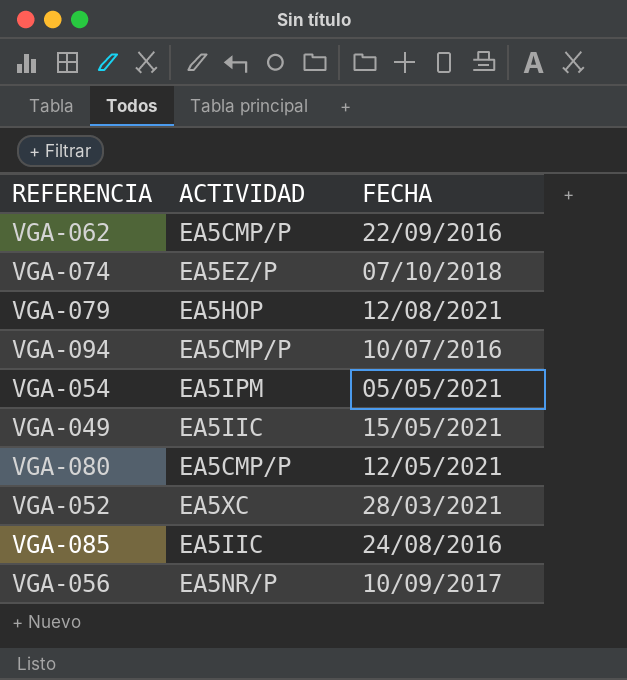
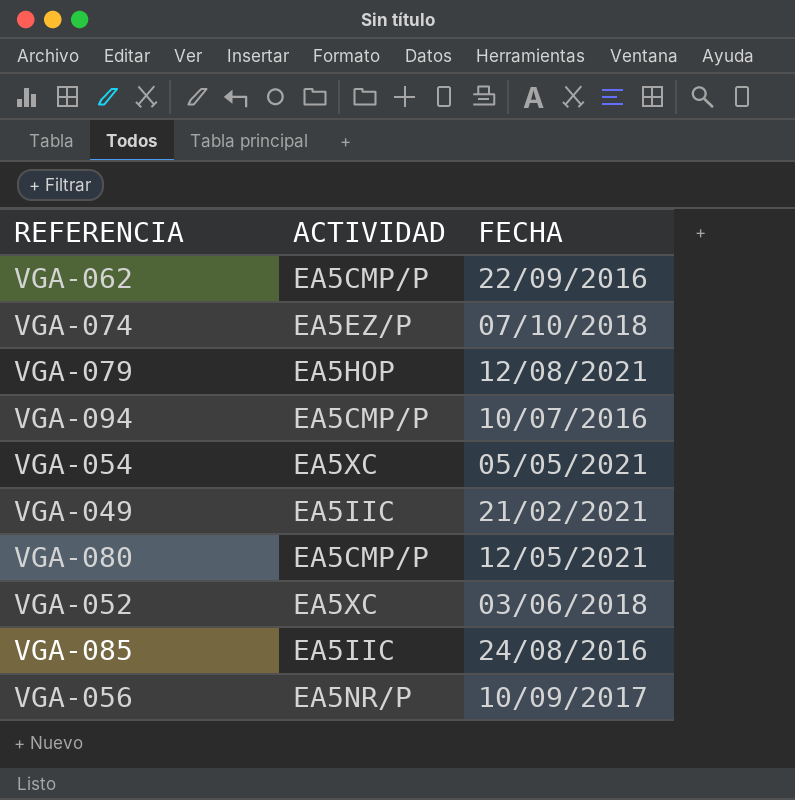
VGA-054 | ACTIVIDAD: EA5IPM -> EA5XC
VGA-049 | FECHA: 15/05/2021 -> 21/02/2021
VGA-052 | FECHA: 28/03/2021 -> 03/06/2018

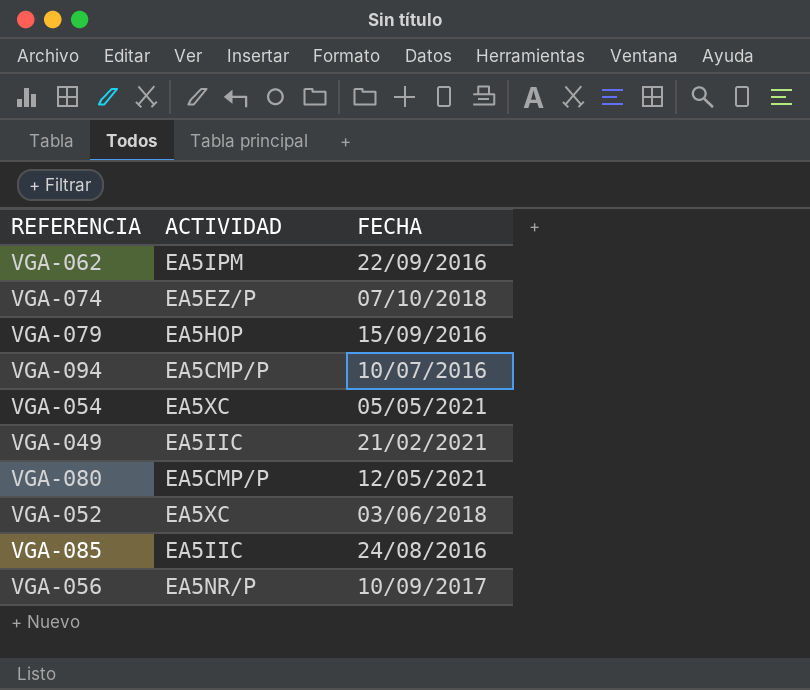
VGA-062 | ACTIVIDAD: EA5CMP/P -> EA5IPM
VGA-079 | FECHA: 12/08/2021 -> 15/09/2016

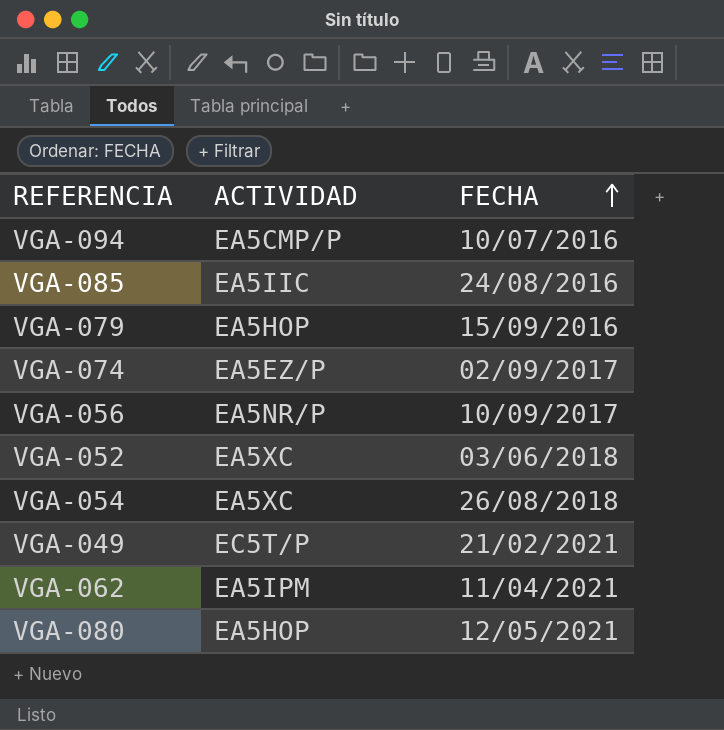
row order: none -> FECHA ascending
VGA-074 | FECHA: 07/10/2018 -> 02/09/2017
VGA-054 | FECHA: 05/05/2021 -> 26/08/2018
VGA-049 | ACTIVIDAD: EA5IIC -> EC5T/P
VGA-062 | FECHA: 22/09/2016 -> 11/04/2021
VGA-080 | ACTIVIDAD: EA5CMP/P -> EA5HOP

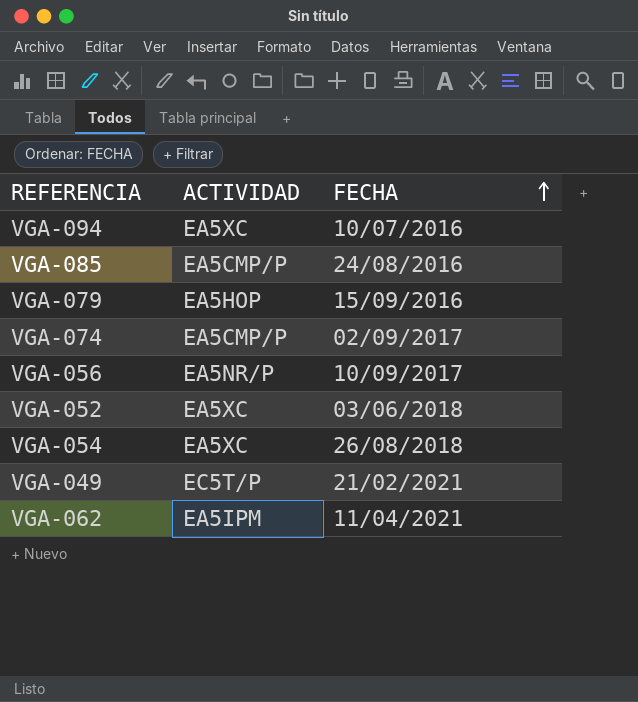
row VGA-080: EA5HOP | 12/05/2021 -> none
VGA-094 | ACTIVIDAD: EA5CMP/P -> EA5XC
VGA-085 | ACTIVIDAD: EA5IIC -> EA5CMP/P
VGA-074 | ACTIVIDAD: EA5EZ/P -> EA5CMP/P

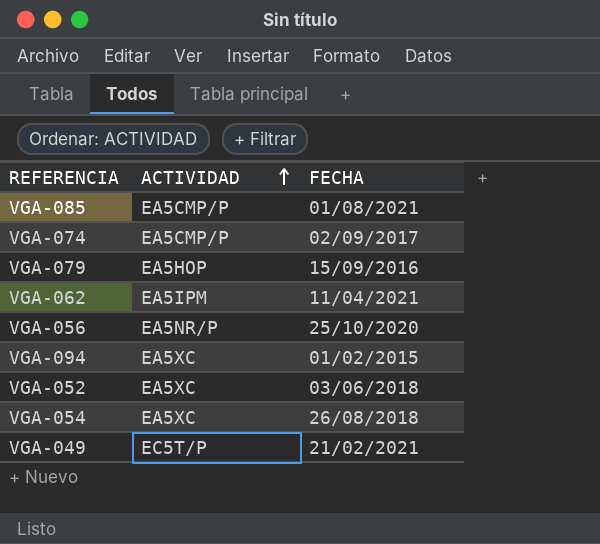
row order: FECHA ascending -> ACTIVIDAD ascending
VGA-085 | FECHA: 24/08/2016 -> 01/08/2021
VGA-056 | FECHA: 10/09/2017 -> 25/10/2020
VGA-094 | FECHA: 10/07/2016 -> 01/02/2015

